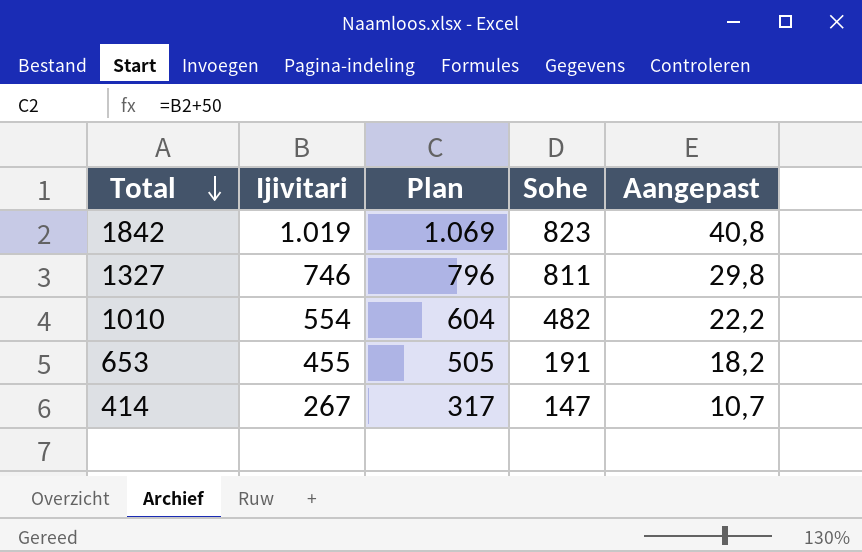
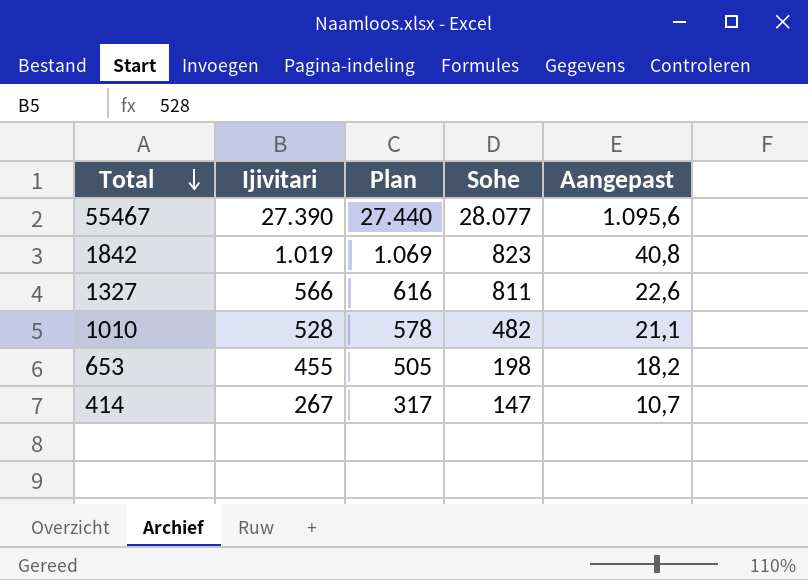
row 55467: none -> 27.390 | 27.440 | 28.077 | 1.095,6
1327 | Ijivitari: 746 -> 566
1327 | Plan: 796 -> 616
1327 | Aangepast: 29,8 -> 22,6
1010 | Ijivitari: 554 -> 528
1010 | Plan: 604 -> 578
1010 | Aangepast: 22,2 -> 21,1
653 | Sohe: 191 -> 198

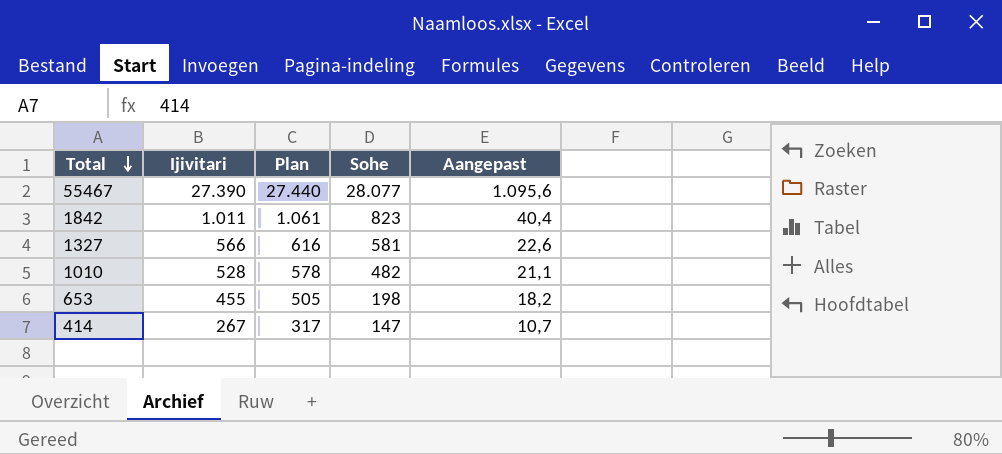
1842 | Ijivitari: 1.019 -> 1.011
1842 | Plan: 1.069 -> 1.061
1842 | Aangepast: 40,8 -> 40,4
1327 | Sohe: 811 -> 581

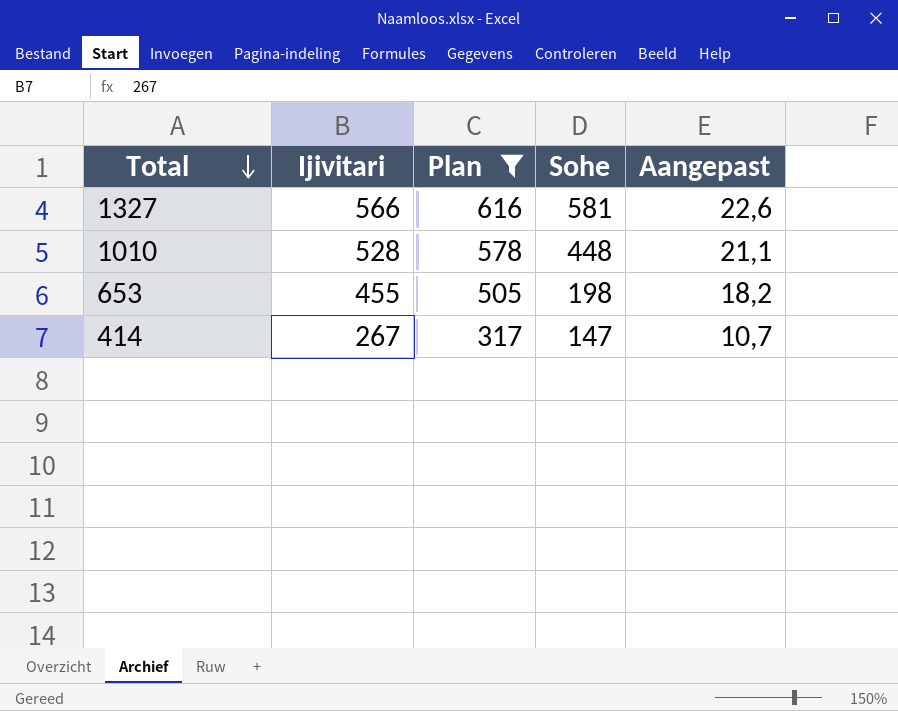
filter: none -> Plan <= 616
1010 | Sohe: 482 -> 448

